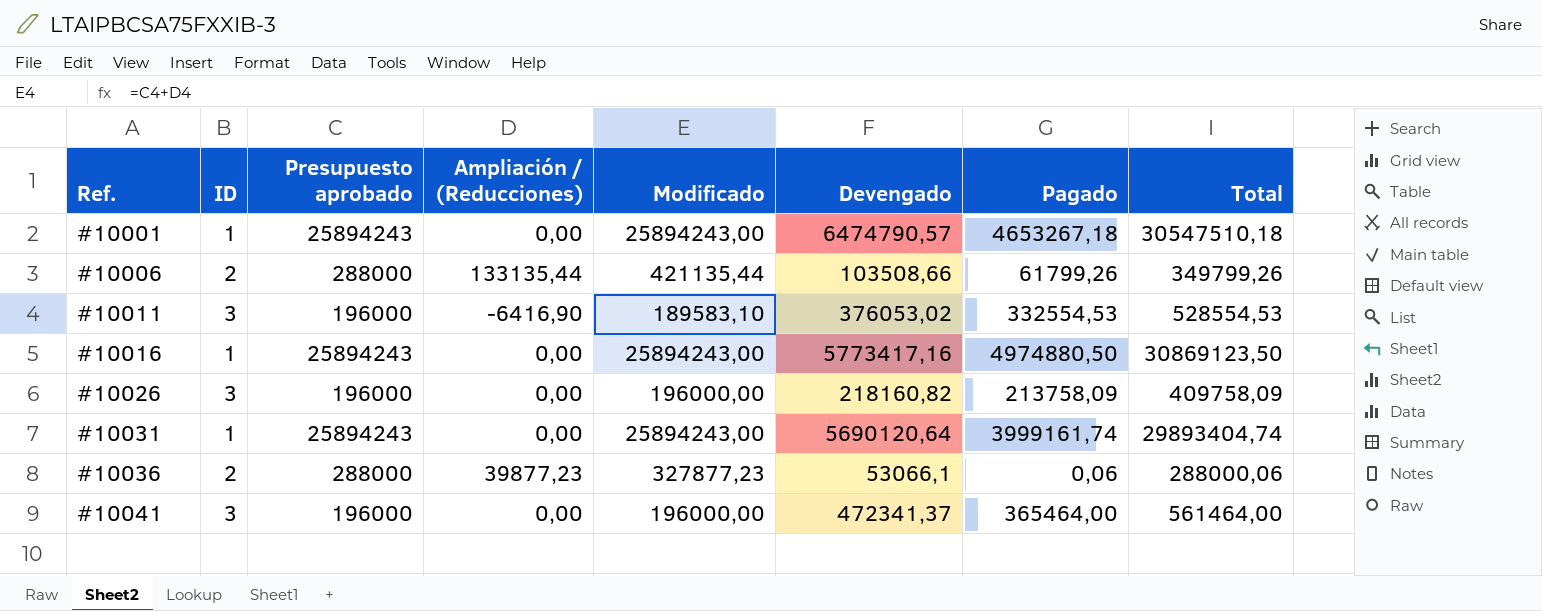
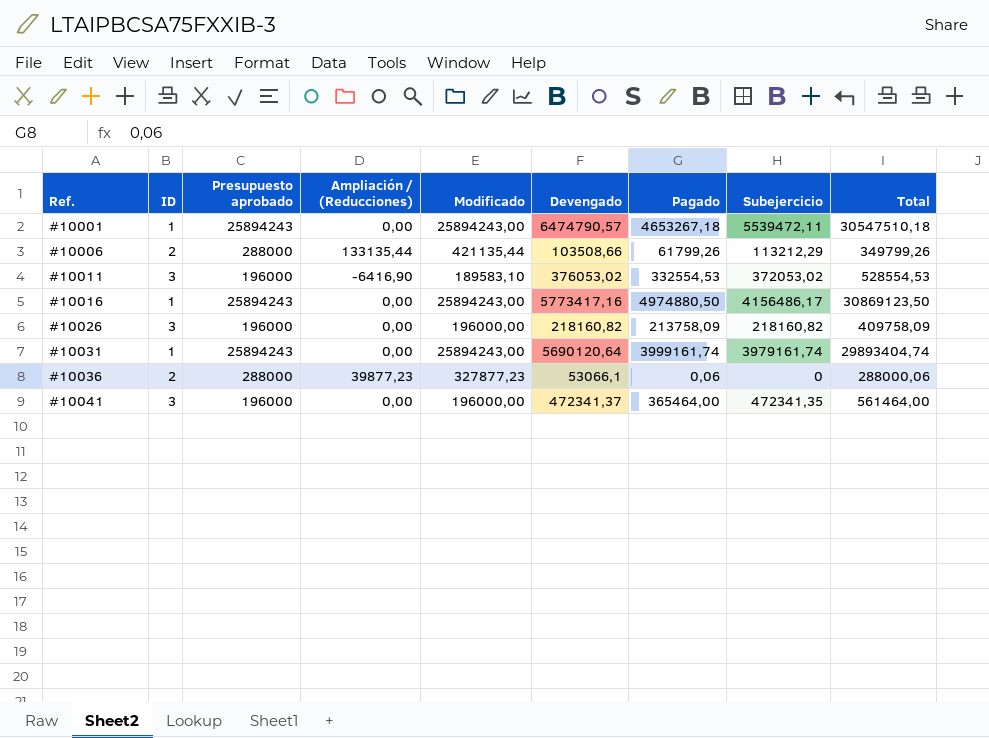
column Subejercicio | position: none -> 8

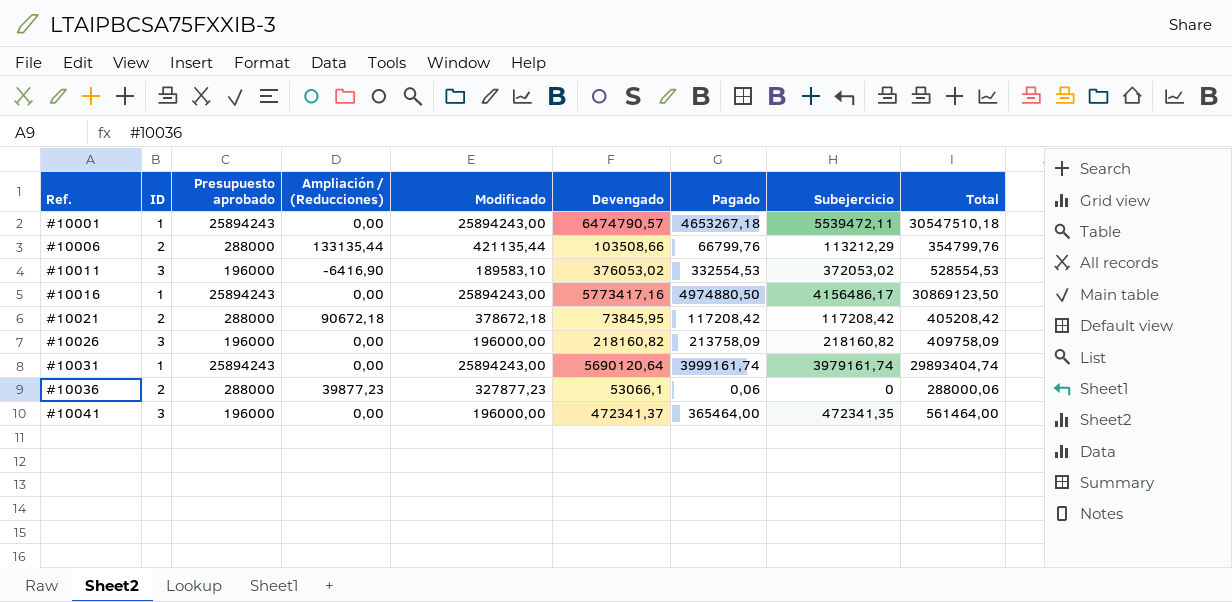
#10006 | Pagado: 61799,26 -> 66799,76
#10006 | Total: 349799,26 -> 354799,76
row #10021: none -> 2 | 288000 | 90672,18 | 378672,18 | 73845,95 | 117208,42 | 117208,42 | 405208,42

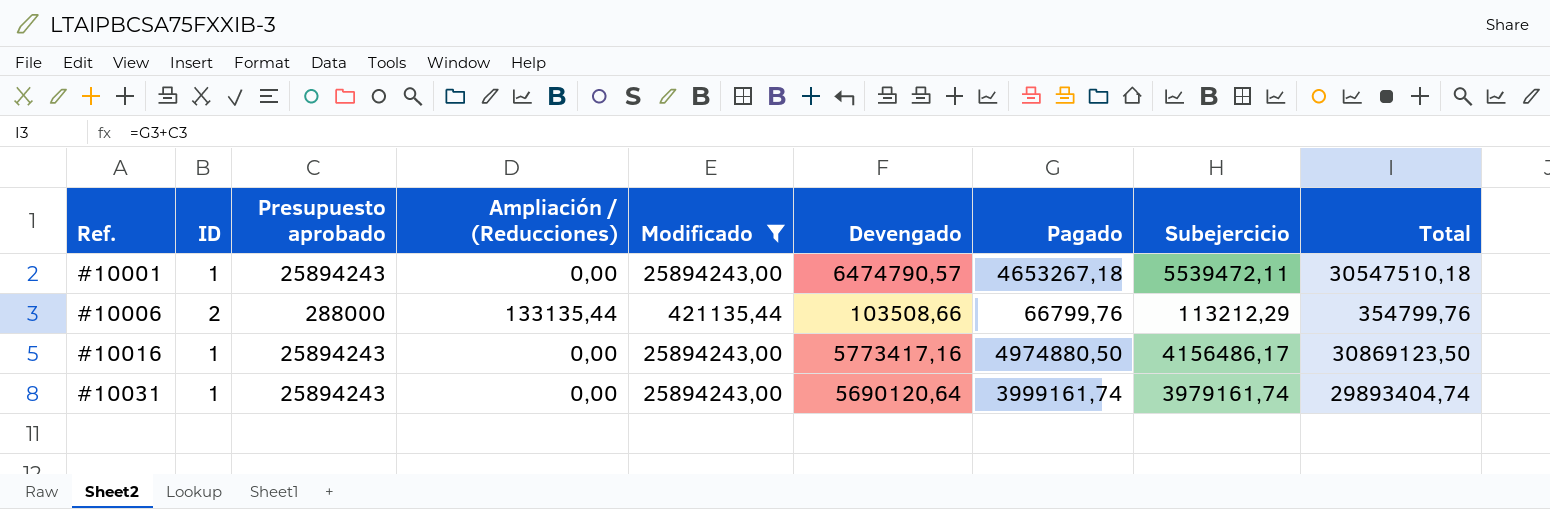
filter: none -> Modificado >= 421135,44

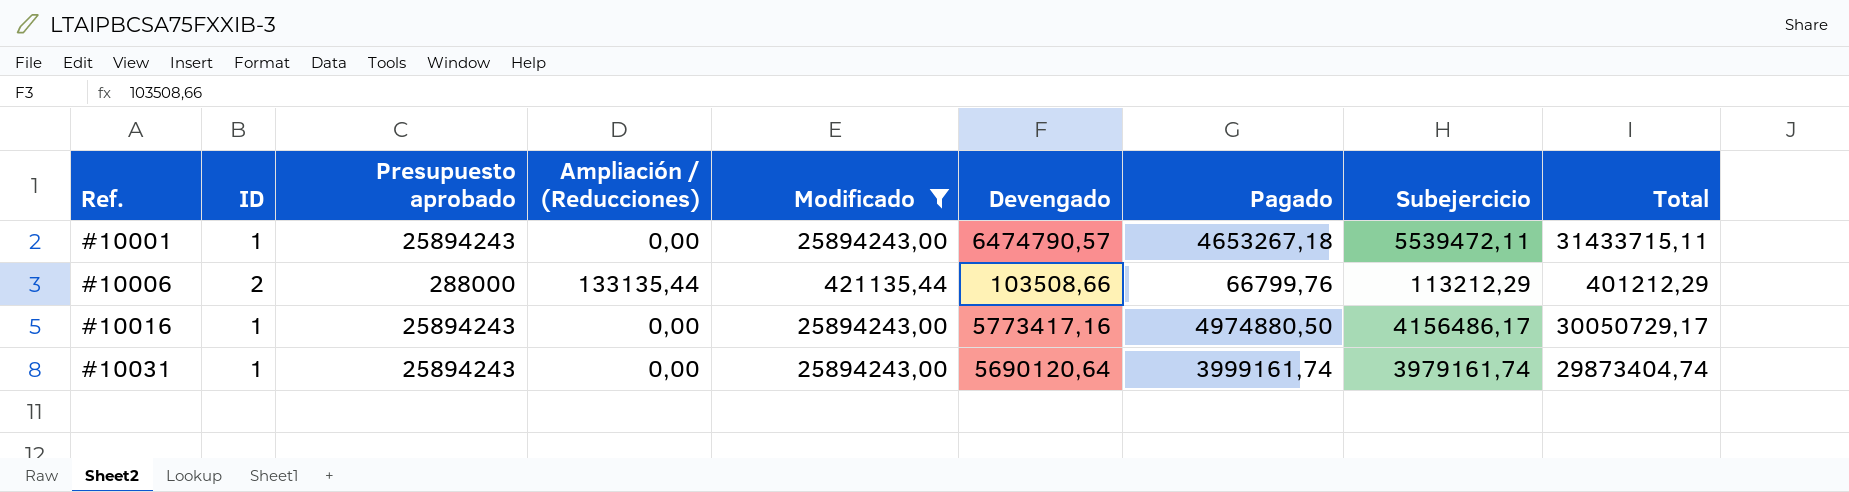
column Total | formula: [Presupuesto aprobado] + [Pagado] -> [Presupuesto aprobado] + [Subejercicio]

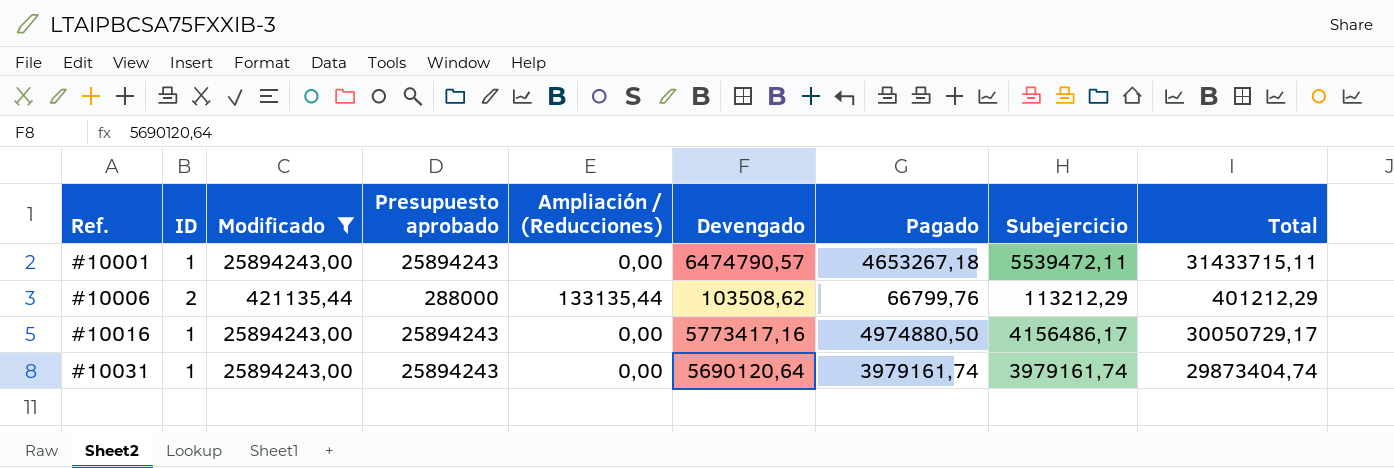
column Modificado | position: 5 -> 3
#10006 | Devengado: 103508,66 -> 103508,62
#10031 | Pagado: 3999161,74 -> 3979161,74

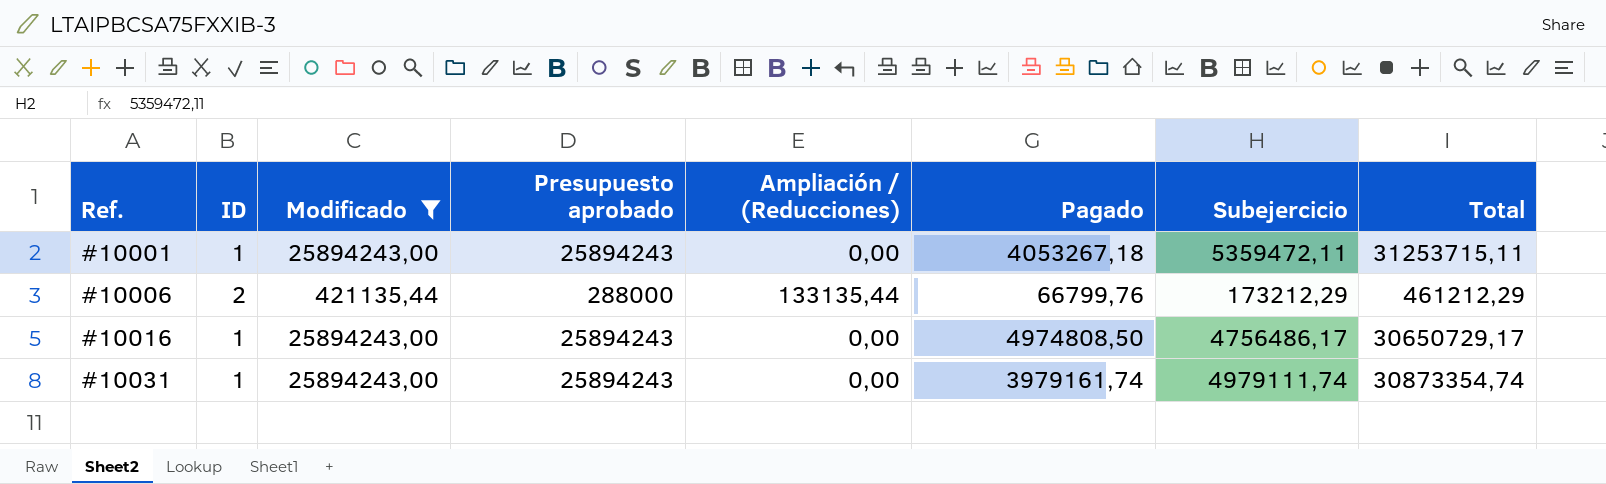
column Devengado | position: 6 -> none
#10001 | Pagado: 4653267,18 -> 4053267,18
#10001 | Subejercicio: 5539472,11 -> 5359472,11
#10001 | Total: 31433715,11 -> 31253715,11
#10006 | Subejercicio: 113212,29 -> 173212,29
#10006 | Total: 401212,29 -> 461212,29
#10016 | Pagado: 4974880,50 -> 4974808,50
#10016 | Subejercicio: 4156486,17 -> 4756486,17
#10016 | Total: 30050729,17 -> 30650729,17
#10031 | Subejercicio: 3979161,74 -> 4979111,74
#10031 | Total: 29873404,74 -> 30873354,74

